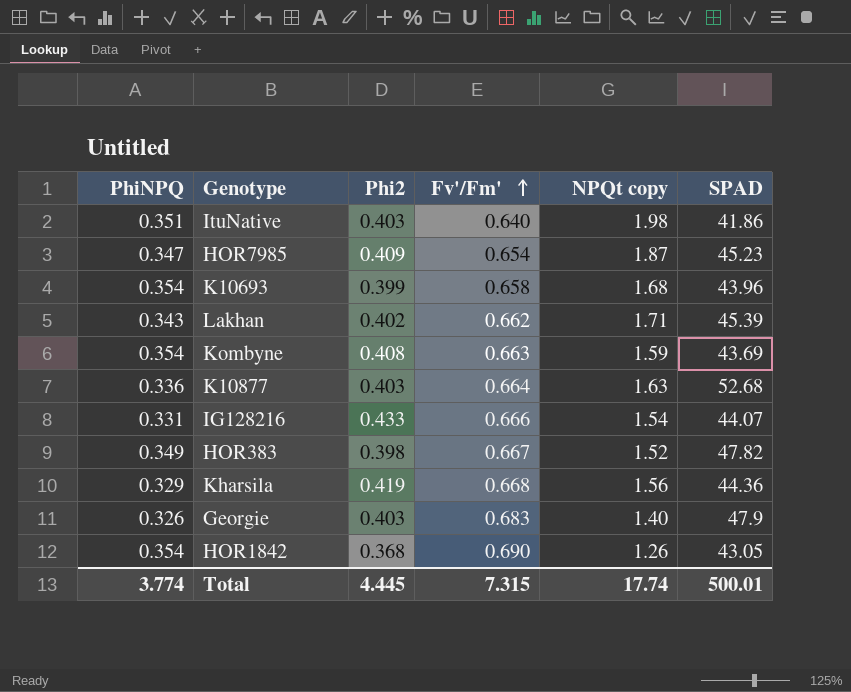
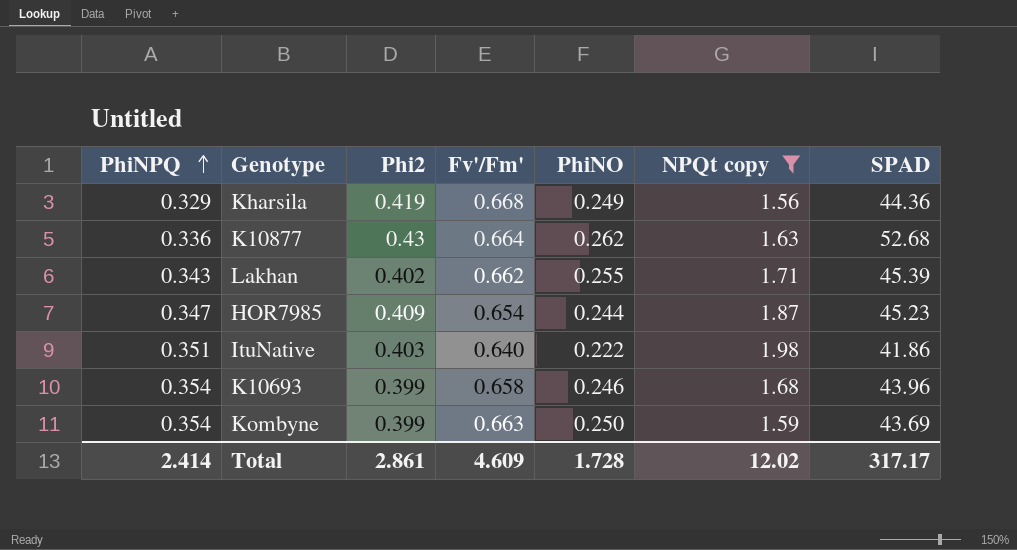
filter: none -> NPQt copy >= 1.56
row order: Fv'/Fm' ascending -> PhiNPQ ascending
column PhiNO | position: none -> 5
K10877 | Phi2: 0.403 -> 0.43
Kombyne | Phi2: 0.408 -> 0.399
Total | PhiNPQ: 3.774 -> 2.414
Total | Phi2: 4.445 -> 2.861
Total | Fv'/Fm': 7.315 -> 4.609
Total | NPQt copy: 17.74 -> 12.02
Total | SPAD: 500.01 -> 317.17

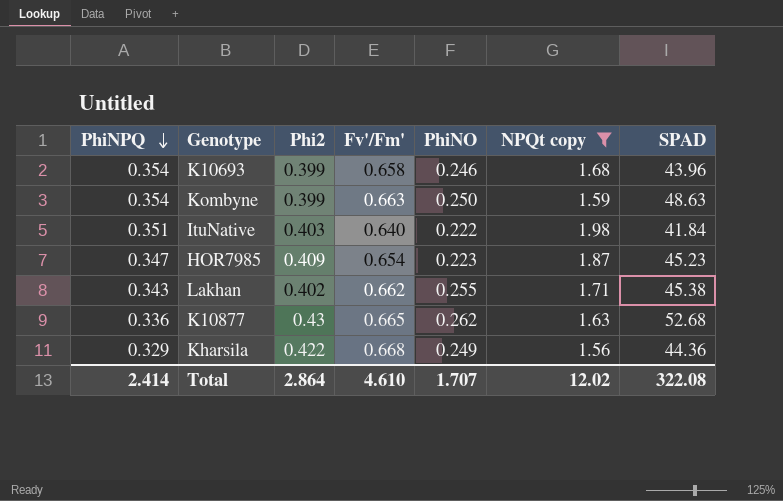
row order: PhiNPQ ascending -> PhiNPQ descending
Kombyne | SPAD: 43.69 -> 48.63
ItuNative | SPAD: 41.86 -> 41.84
HOR7985 | PhiNO: 0.244 -> 0.223
Lakhan | SPAD: 45.39 -> 45.38
K10877 | Fv'/Fm': 0.664 -> 0.665
Kharsila | Phi2: 0.419 -> 0.422
Total | Phi2: 2.861 -> 2.864
Total | Fv'/Fm': 4.609 -> 4.610
Total | PhiNO: 1.728 -> 1.707
Total | SPAD: 317.17 -> 322.08

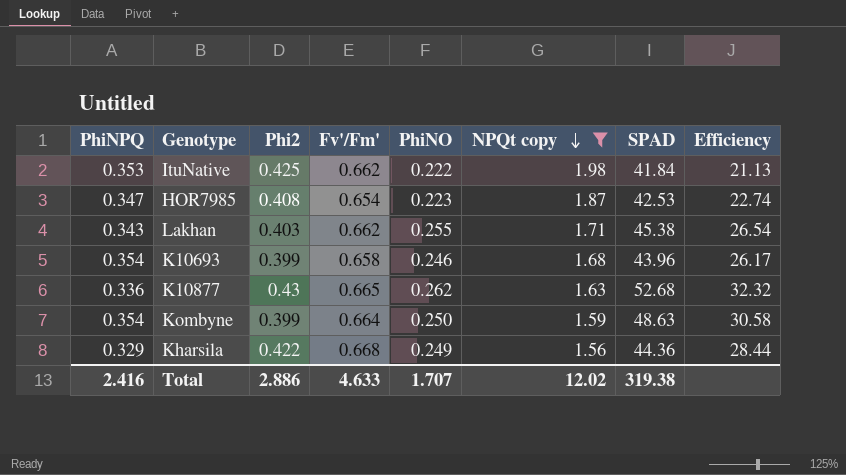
row order: PhiNPQ descending -> NPQt copy descending
column Efficiency | formula: none -> [SPAD] / [NPQt copy]
ItuNative | PhiNPQ: 0.351 -> 0.353
ItuNative | Phi2: 0.403 -> 0.425
ItuNative | Fv'/Fm': 0.640 -> 0.662
HOR7985 | Phi2: 0.409 -> 0.408
HOR7985 | SPAD: 45.23 -> 42.53
Lakhan | Phi2: 0.402 -> 0.403
Kombyne | Fv'/Fm': 0.663 -> 0.664
Total | PhiNPQ: 2.414 -> 2.416
Total | Phi2: 2.864 -> 2.886
Total | Fv'/Fm': 4.610 -> 4.633
Total | SPAD: 322.08 -> 319.38

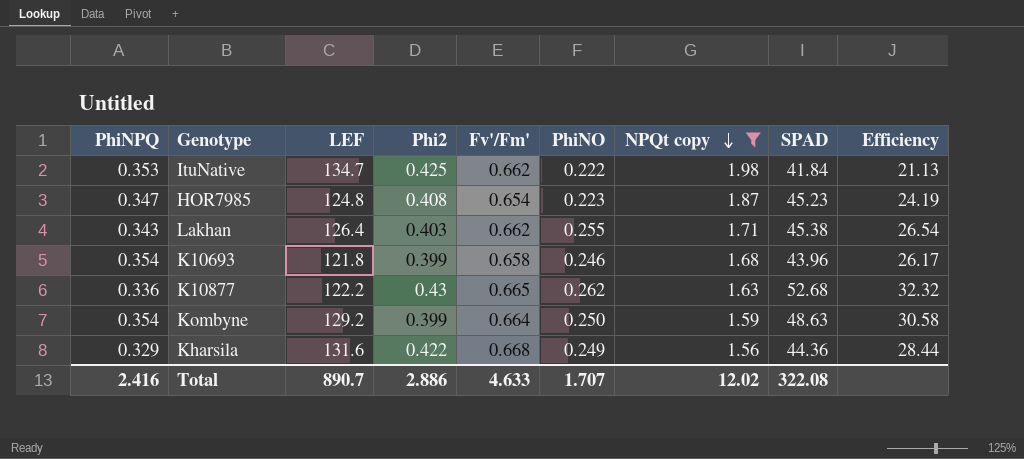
column LEF | position: none -> 3
HOR7985 | SPAD: 42.53 -> 45.23
HOR7985 | Efficiency: 22.74 -> 24.19
Total | SPAD: 319.38 -> 322.08

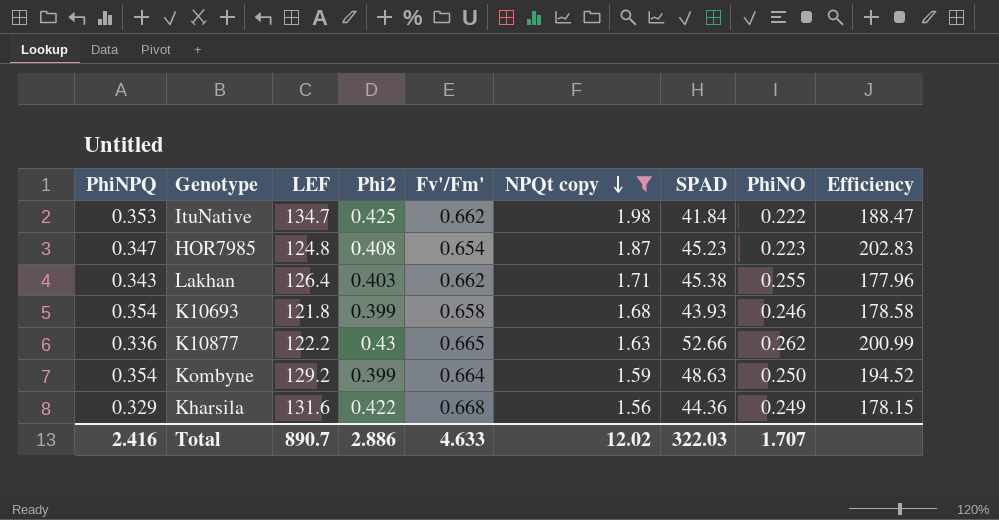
column PhiNO | position: 6 -> 8
column Efficiency | formula: [SPAD] / [NPQt copy] -> [SPAD] / [PhiNO]
K10693 | SPAD: 43.96 -> 43.93
K10877 | SPAD: 52.68 -> 52.66
Total | SPAD: 322.08 -> 322.03

